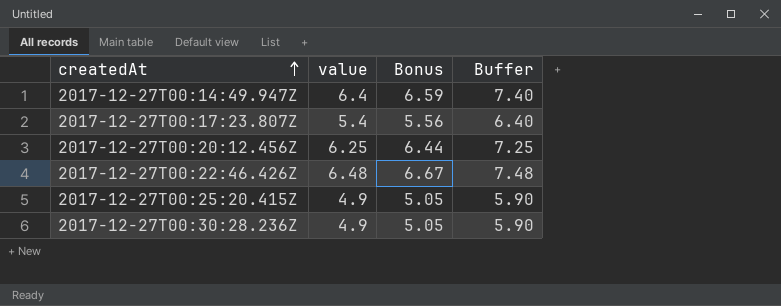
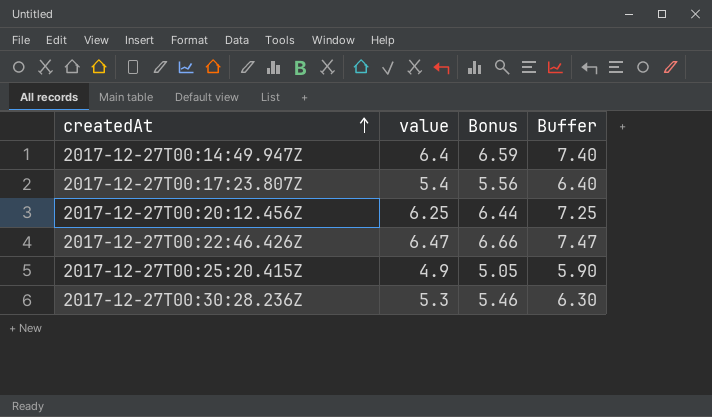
2017-12-27T00:22:46.426Z | value: 6.48 -> 6.47
2017-12-27T00:22:46.426Z | Bonus: 6.67 -> 6.66
2017-12-27T00:22:46.426Z | Buffer: 7.48 -> 7.47
2017-12-27T00:30:28.236Z | value: 4.9 -> 5.3
2017-12-27T00:30:28.236Z | Bonus: 5.05 -> 5.46
2017-12-27T00:30:28.236Z | Buffer: 5.90 -> 6.30

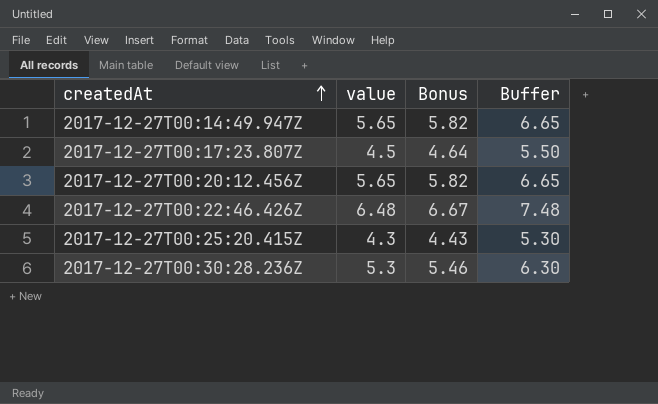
2017-12-27T00:14:49.947Z | value: 6.4 -> 5.65
2017-12-27T00:14:49.947Z | Bonus: 6.59 -> 5.82
2017-12-27T00:14:49.947Z | Buffer: 7.40 -> 6.65
2017-12-27T00:17:23.807Z | value: 5.4 -> 4.5
2017-12-27T00:17:23.807Z | Bonus: 5.56 -> 4.64
2017-12-27T00:17:23.807Z | Buffer: 6.40 -> 5.50
2017-12-27T00:20:12.456Z | value: 6.25 -> 5.65
2017-12-27T00:20:12.456Z | Bonus: 6.44 -> 5.82
2017-12-27T00:20:12.456Z | Buffer: 7.25 -> 6.65
2017-12-27T00:22:46.426Z | value: 6.47 -> 6.48
2017-12-27T00:22:46.426Z | Bonus: 6.66 -> 6.67
2017-12-27T00:22:46.426Z | Buffer: 7.47 -> 7.48
2017-12-27T00:25:20.415Z | value: 4.9 -> 4.3
2017-12-27T00:25:20.415Z | Bonus: 5.05 -> 4.43
2017-12-27T00:25:20.415Z | Buffer: 5.90 -> 5.30

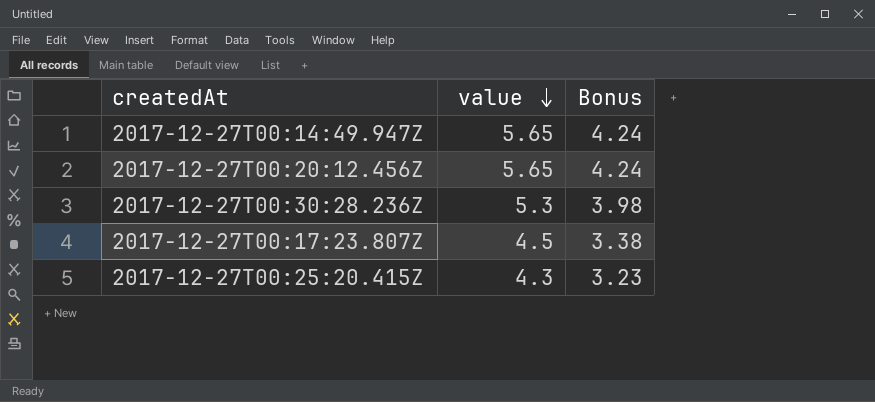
row order: createdAt ascending -> value descending
column Buffer | formula: [value] + 1 -> none
column Bonus | formula: [value] * 1.03 -> [value] * 0.75
row 2017-12-27T00:22:46.426Z: 6.48 | 6.67 | 7.48 -> none

